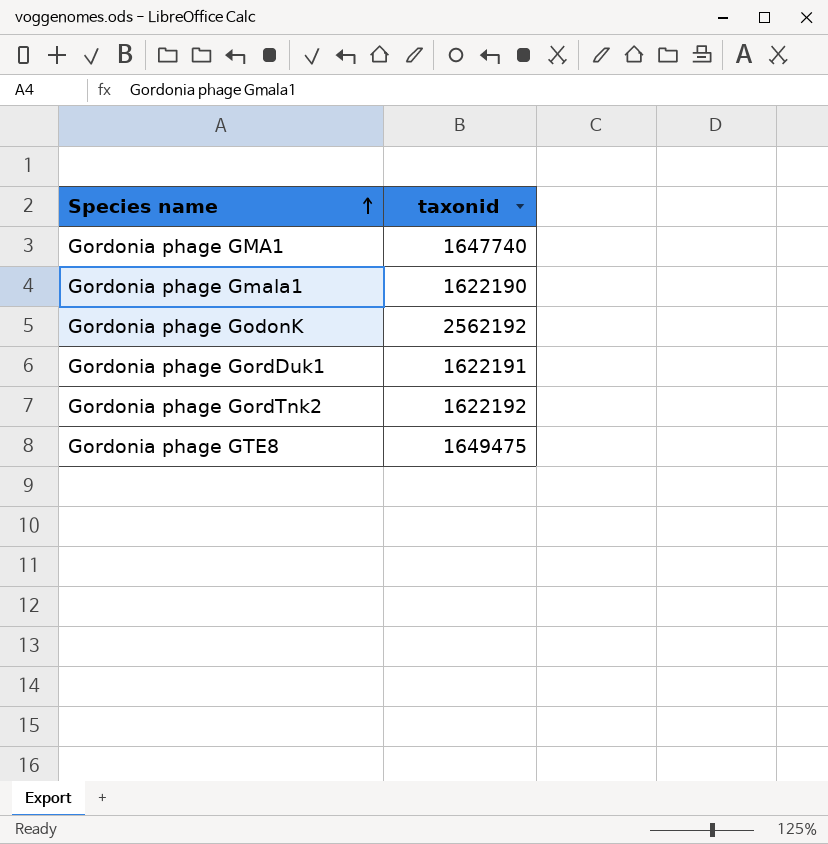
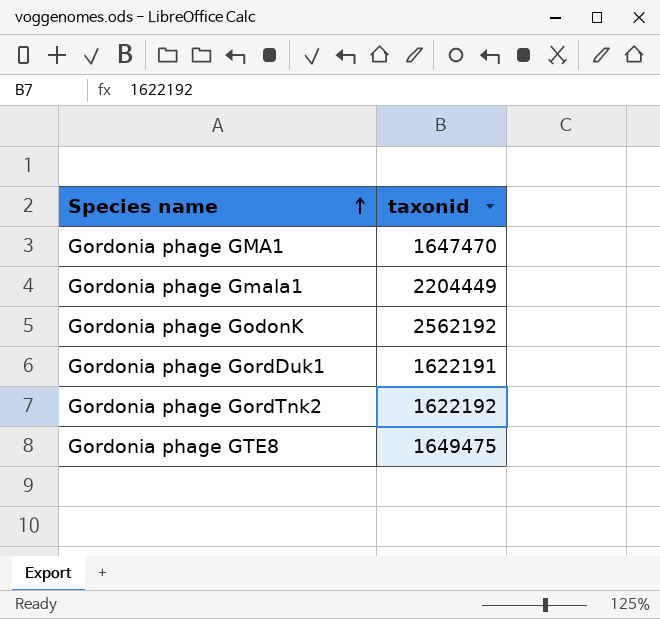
Gordonia phage GMA1 | taxonid: 1647740 -> 1647470
Gordonia phage Gmala1 | taxonid: 1622190 -> 2204449

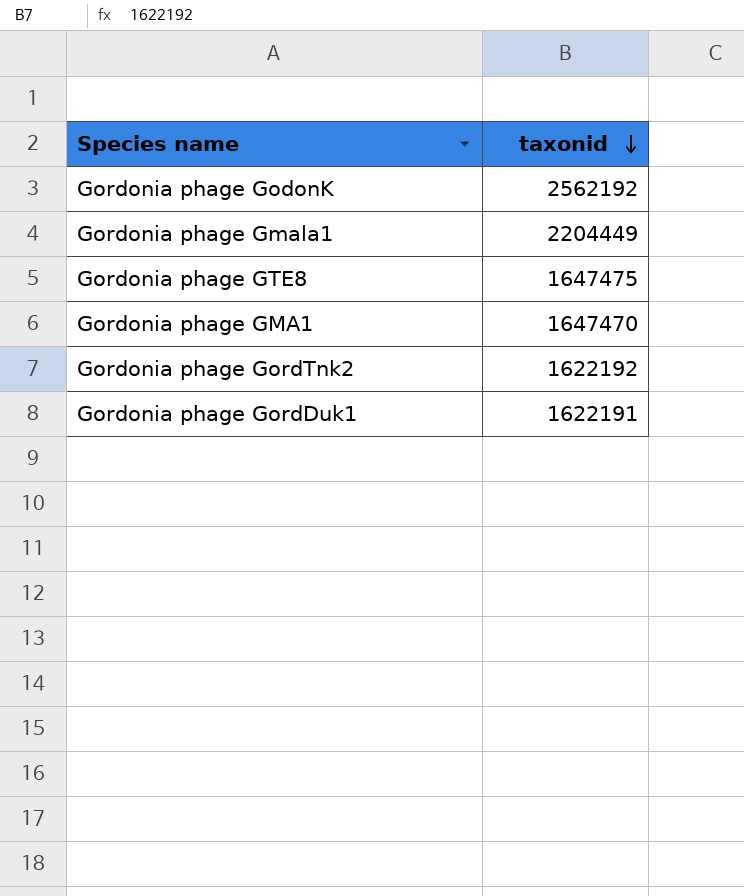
row order: Species name ascending -> taxonid descending
Gordonia phage GTE8 | taxonid: 1649475 -> 1647475

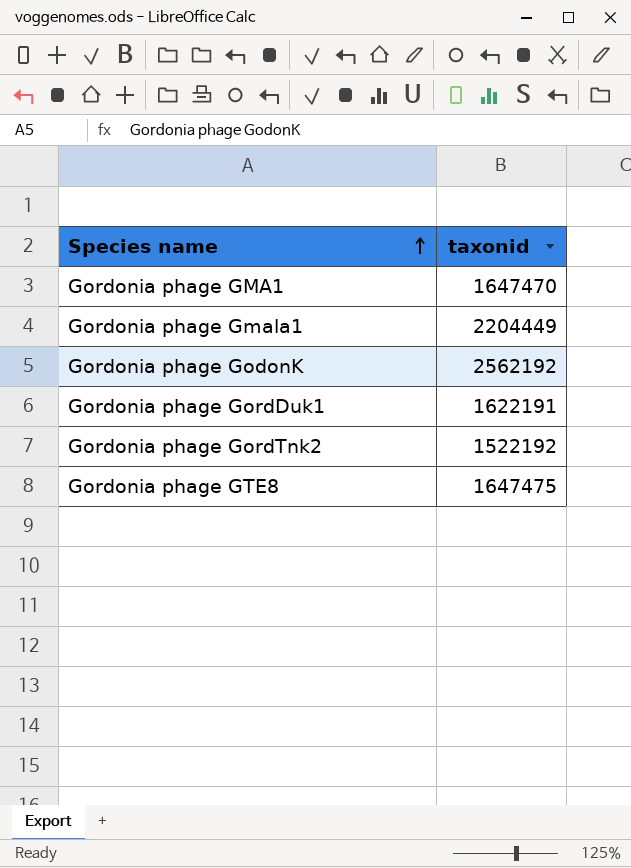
row order: taxonid descending -> Species name ascending
Gordonia phage GordTnk2 | taxonid: 1622192 -> 1522192

